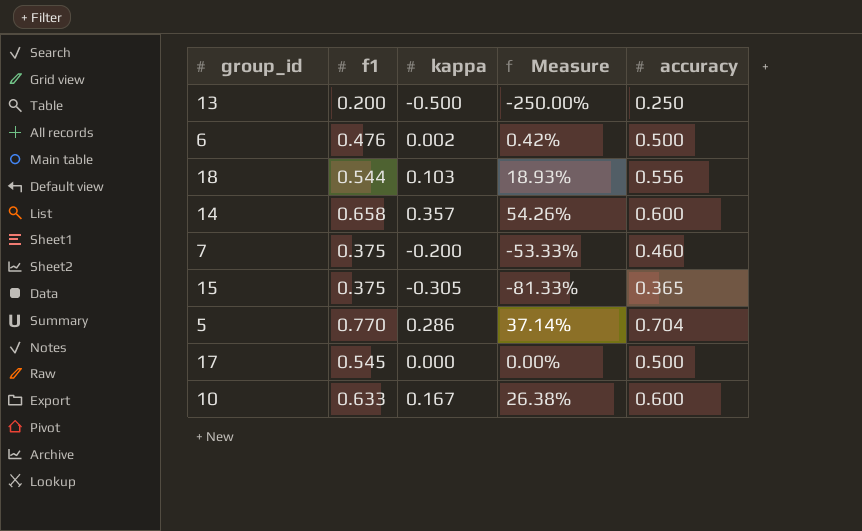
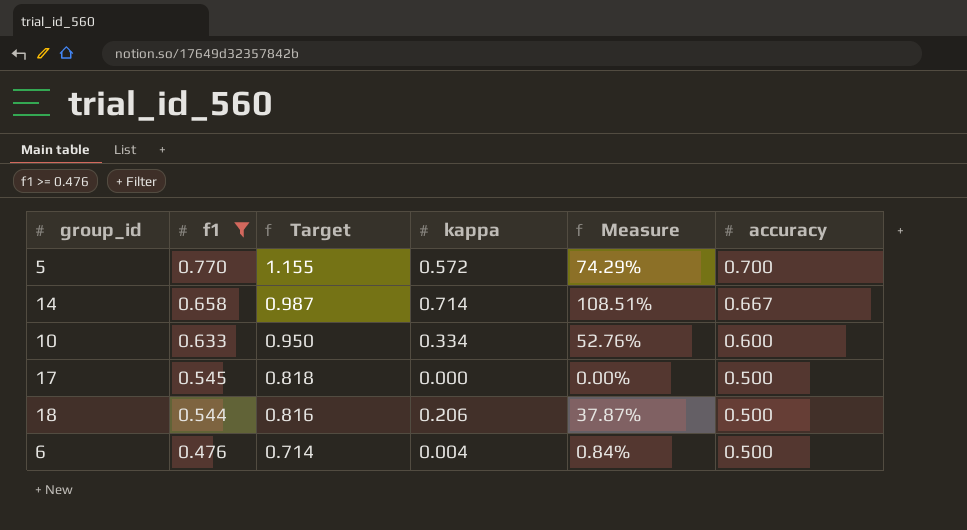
filter: none -> f1 >= 0.476
row order: none -> f1 descending
column Target | formula: none -> [f1] * 1.5
5 | kappa: 0.286 -> 0.572
5 | Measure: 37.14% -> 74.29%
5 | accuracy: 0.704 -> 0.700
14 | kappa: 0.357 -> 0.714
14 | Measure: 54.26% -> 108.51%
14 | accuracy: 0.600 -> 0.667
10 | kappa: 0.167 -> 0.334
10 | Measure: 26.38% -> 52.76%
18 | kappa: 0.103 -> 0.206
18 | Measure: 18.93% -> 37.87%
18 | accuracy: 0.556 -> 0.500
6 | kappa: 0.002 -> 0.004
6 | Measure: 0.42% -> 0.84%

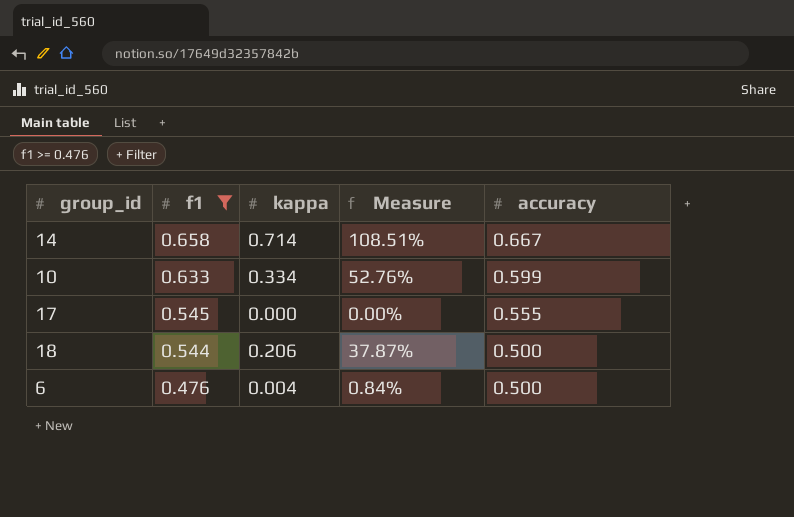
column Target | formula: [f1] * 1.5 -> none
row 5: 0.770 | 1.155 | 0.572 | 74.29% | 0.700 -> none
10 | accuracy: 0.600 -> 0.599
17 | accuracy: 0.500 -> 0.555

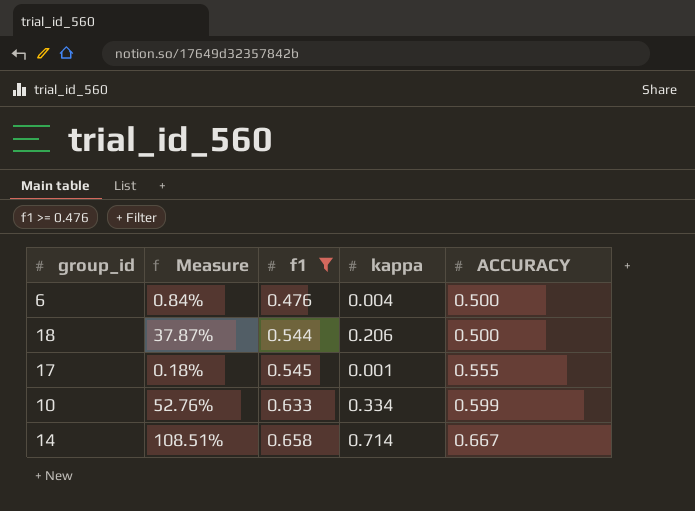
row order: f1 descending -> f1 ascending
column Measure | position: 4 -> 2
column name: accuracy -> ACCURACY
17 | Measure: 0.00% -> 0.18%
17 | kappa: 0.000 -> 0.001

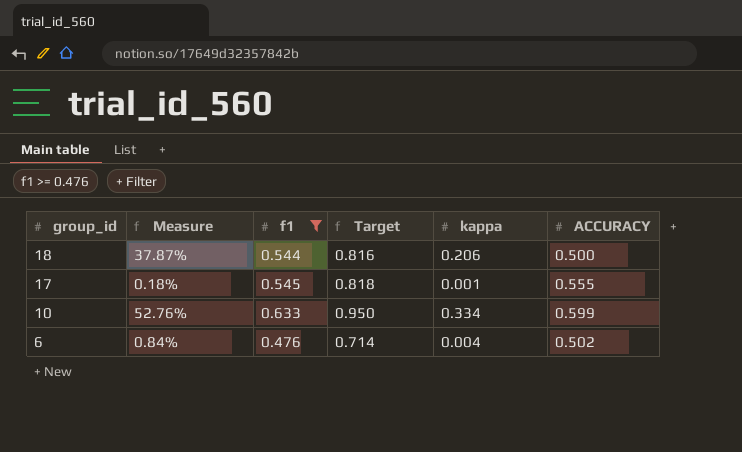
row order: f1 ascending -> group_id descending
column Target | formula: none -> [f1] * 1.5
row 14: 108.51% | 0.658 | 0.714 | 0.667 -> none
6 | ACCURACY: 0.500 -> 0.502

